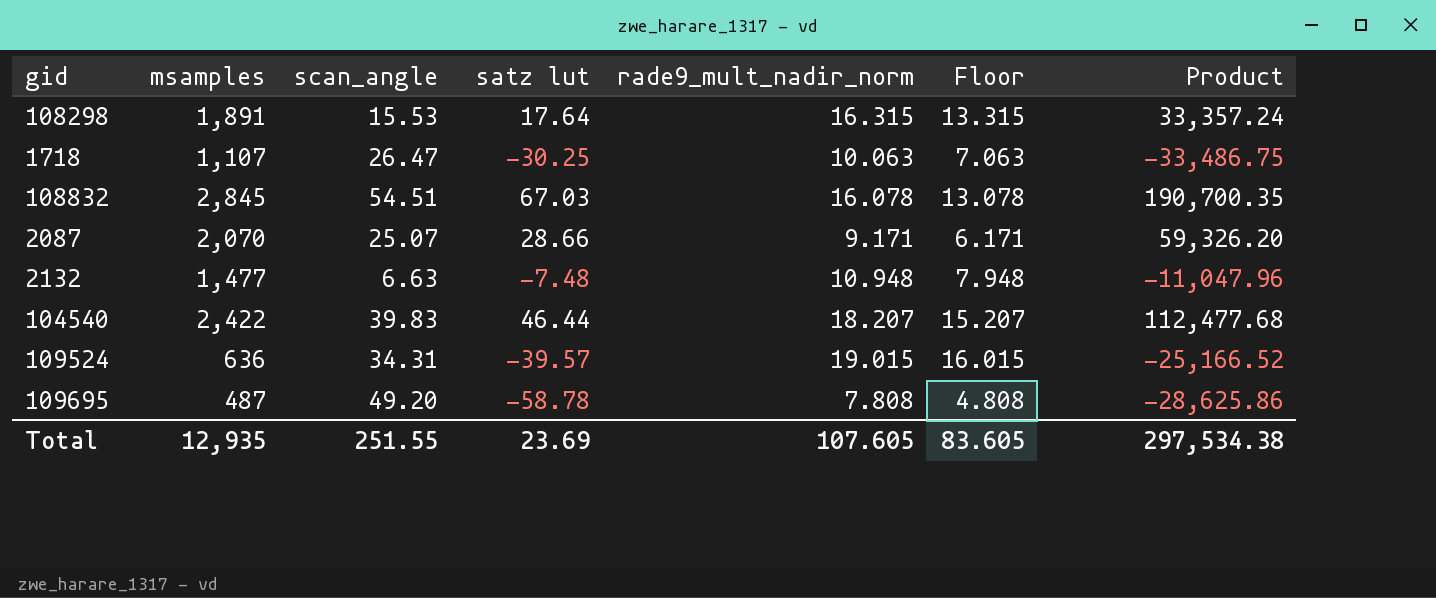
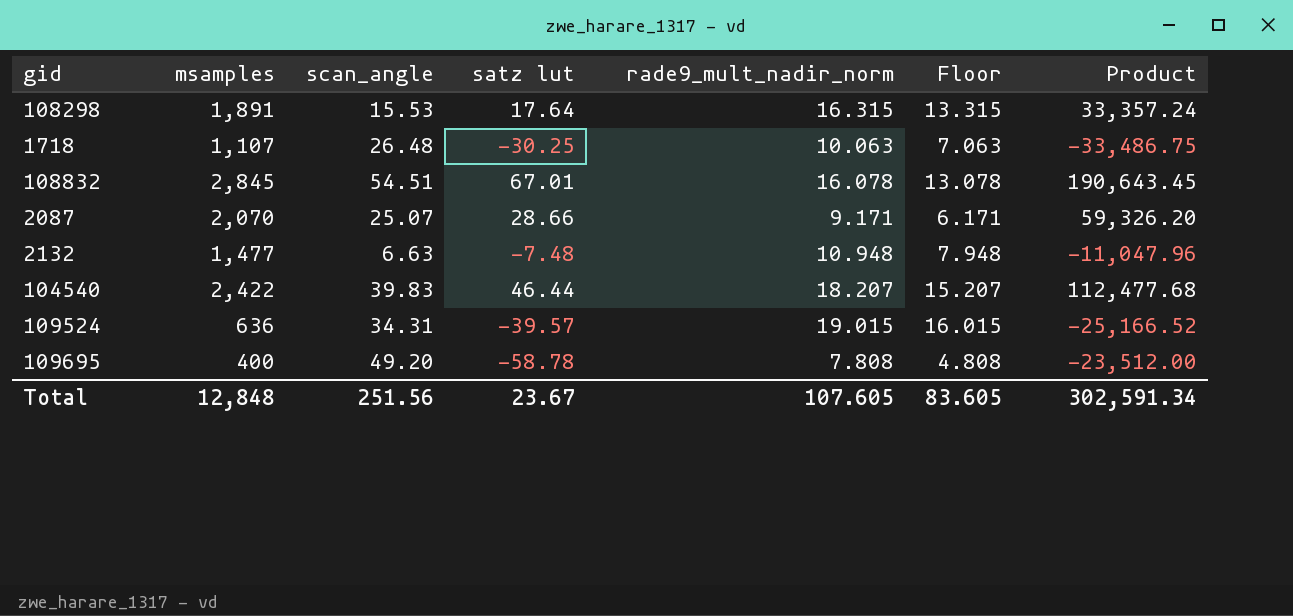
1718 | scan_angle: 26.47 -> 26.48
108832 | satz lut: 67.03 -> 67.01
108832 | Product: 190,700.35 -> 190,643.45
109695 | msamples: 487 -> 400
109695 | Product: -28,625.86 -> -23,512.00
Total | msamples: 12,935 -> 12,848
Total | scan_angle: 251.55 -> 251.56
Total | satz lut: 23.69 -> 23.67
Total | Product: 297,534.38 -> 302,591.34

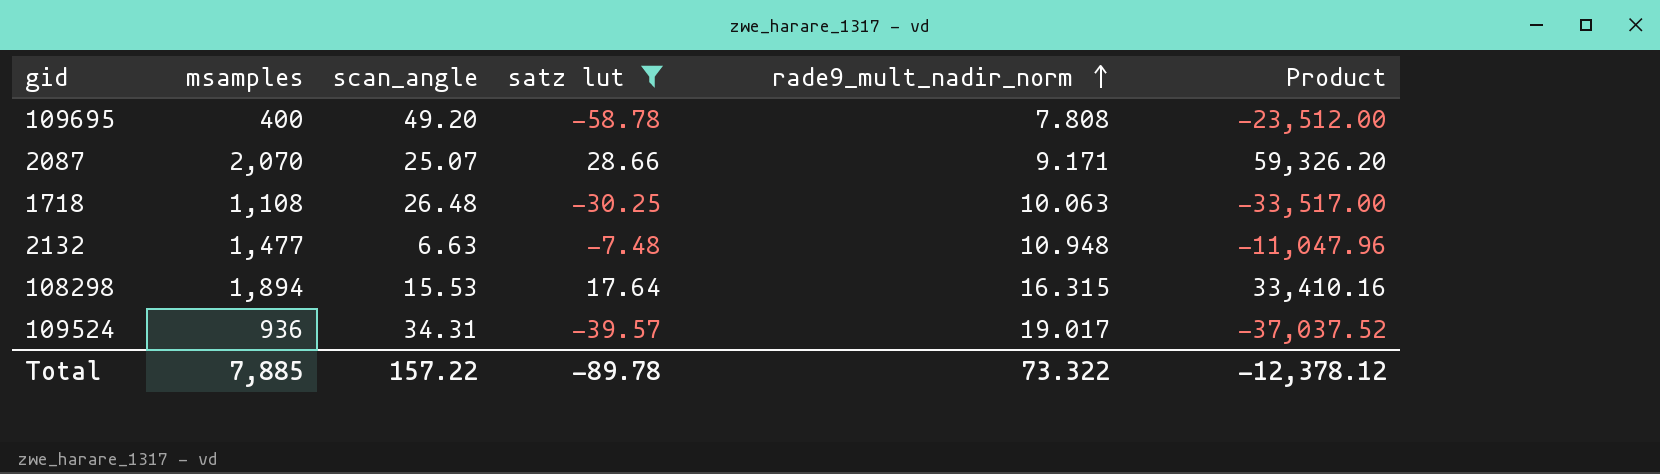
filter: none -> satz lut <= 28.66
row order: none -> rade9_mult_nadir_norm ascending
column Floor | formula: [rade9_mult_nadir_norm] - 3 -> none
1718 | msamples: 1,107 -> 1,108
1718 | Product: -33,486.75 -> -33,517.00
108298 | msamples: 1,891 -> 1,894
108298 | Product: 33,357.24 -> 33,410.16
109524 | msamples: 636 -> 936
109524 | rade9_mult_nadir_norm: 19.015 -> 19.017
109524 | Product: -25,166.52 -> -37,037.52
Total | msamples: 12,848 -> 7,885
Total | scan_angle: 251.56 -> 157.22
Total | satz lut: 23.67 -> -89.78
Total | rade9_mult_nadir_norm: 107.605 -> 73.322
Total | Product: 302,591.34 -> -12,378.12

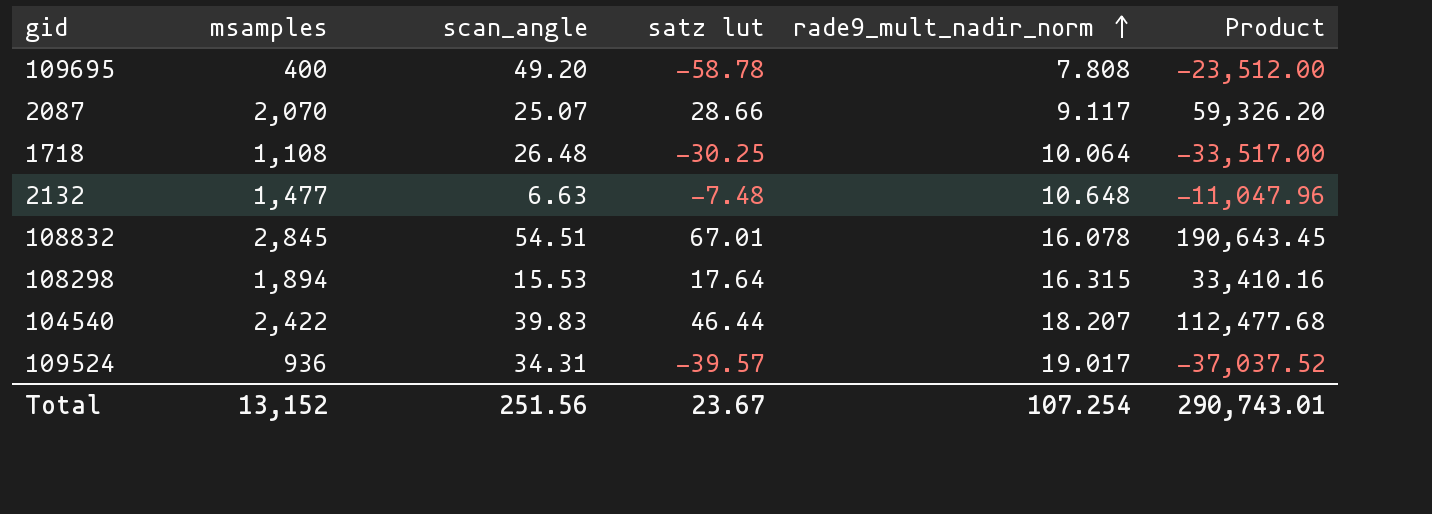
filter: satz lut <= 28.66 -> none
2087 | rade9_mult_nadir_norm: 9.171 -> 9.117
1718 | rade9_mult_nadir_norm: 10.063 -> 10.064
2132 | rade9_mult_nadir_norm: 10.948 -> 10.648
Total | msamples: 7,885 -> 13,152
Total | scan_angle: 157.22 -> 251.56
Total | satz lut: -89.78 -> 23.67
Total | rade9_mult_nadir_norm: 73.322 -> 107.254
Total | Product: -12,378.12 -> 290,743.01

